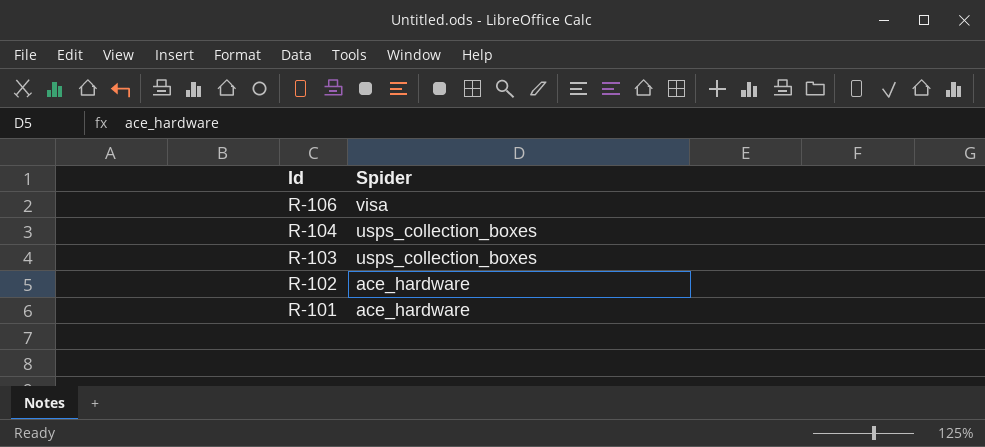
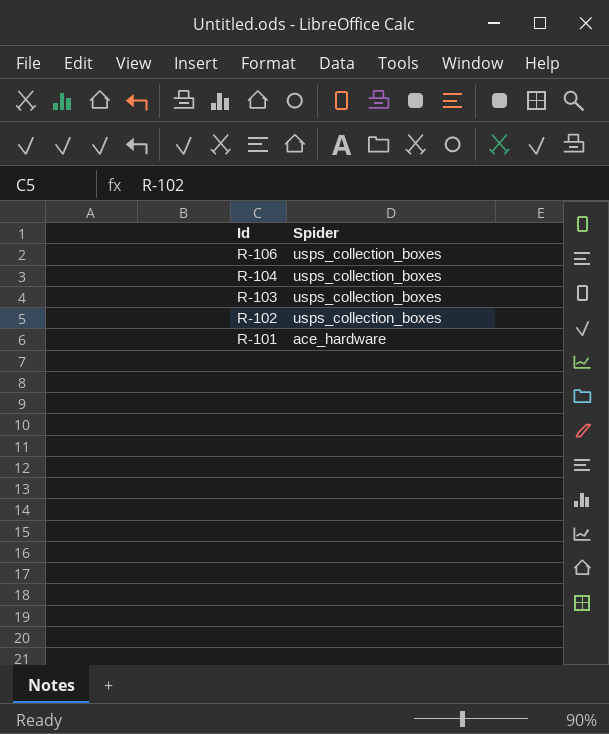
R-106 | Spider: visa -> usps_collection_boxes
R-102 | Spider: ace_hardware -> usps_collection_boxes

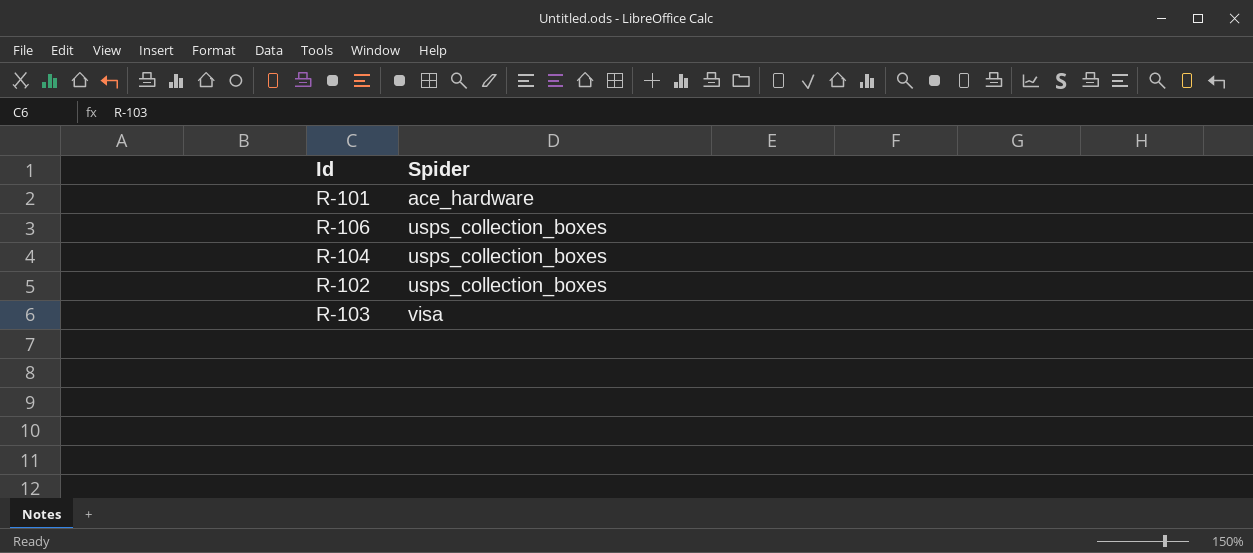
row order: Id descending -> Spider ascending
R-103 | Spider: usps_collection_boxes -> visa

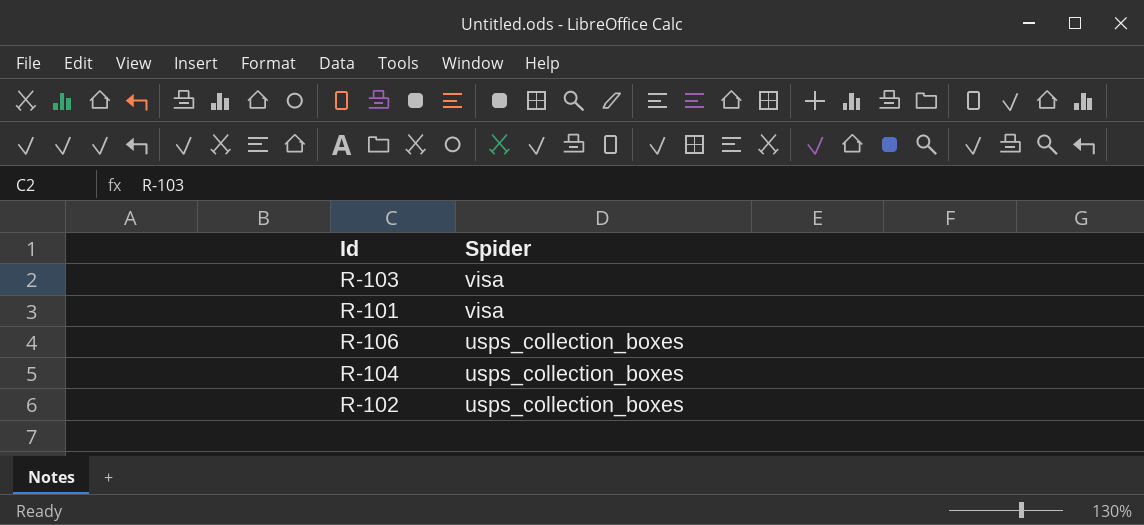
row order: Spider ascending -> Spider descending
R-101 | Spider: ace_hardware -> visa

